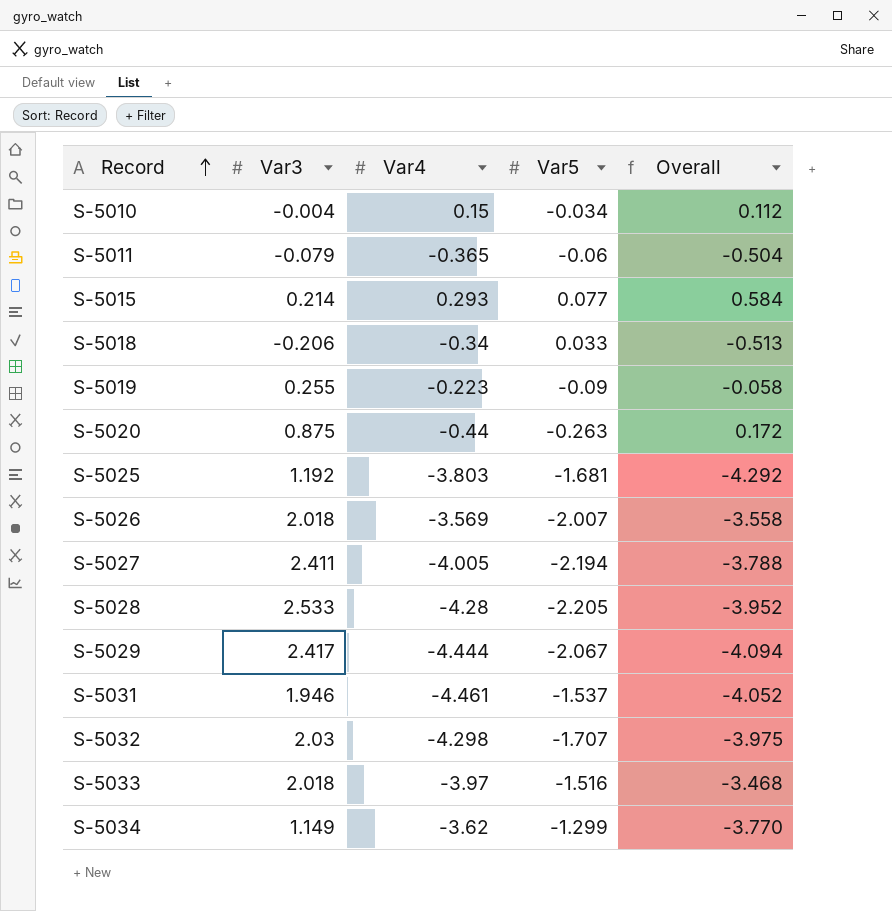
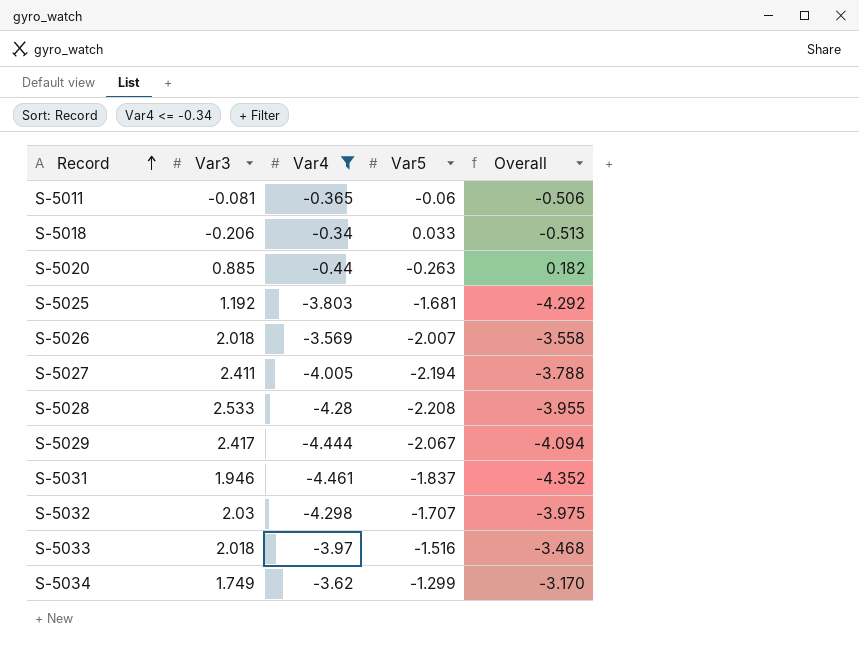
filter: none -> Var4 <= -0.34
S-5011 | Var3: -0.079 -> -0.081
S-5011 | Overall: -0.504 -> -0.506
S-5020 | Var3: 0.875 -> 0.885
S-5020 | Overall: 0.172 -> 0.182
S-5028 | Var5: -2.205 -> -2.208
S-5028 | Overall: -3.952 -> -3.955
S-5031 | Var5: -1.537 -> -1.837
S-5031 | Overall: -4.052 -> -4.352
S-5034 | Var3: 1.149 -> 1.749
S-5034 | Overall: -3.770 -> -3.170

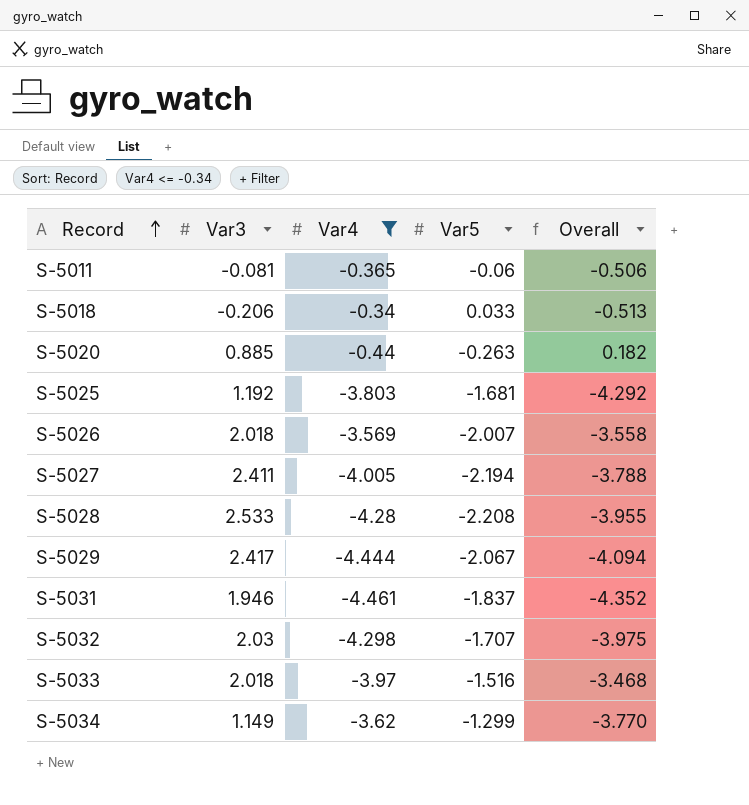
S-5034 | Var3: 1.749 -> 1.149
S-5034 | Overall: -3.170 -> -3.770

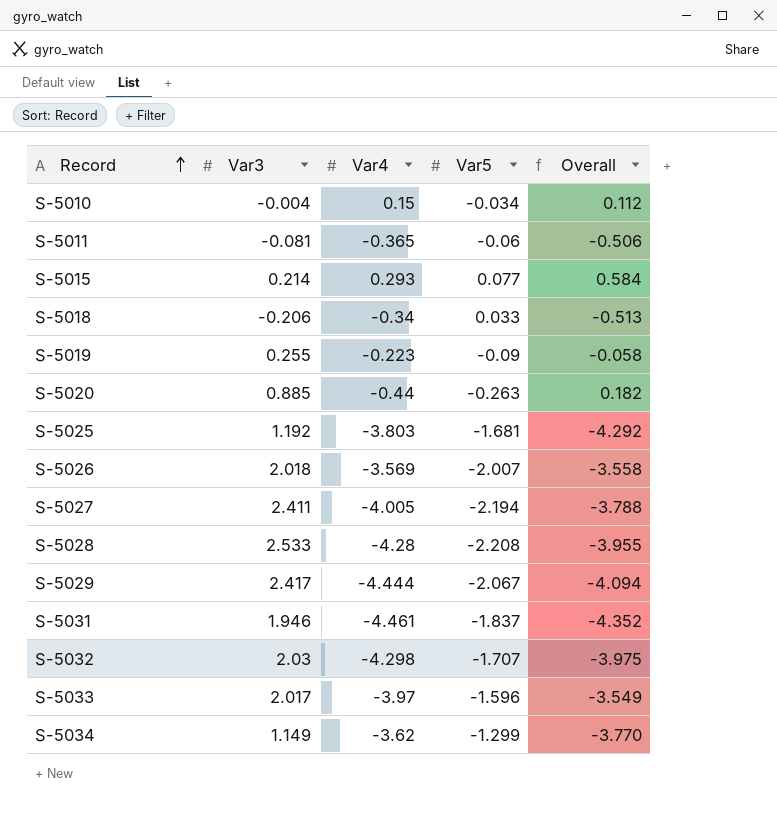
filter: Var4 <= -0.34 -> none
S-5033 | Var3: 2.018 -> 2.017
S-5033 | Var5: -1.516 -> -1.596
S-5033 | Overall: -3.468 -> -3.549

